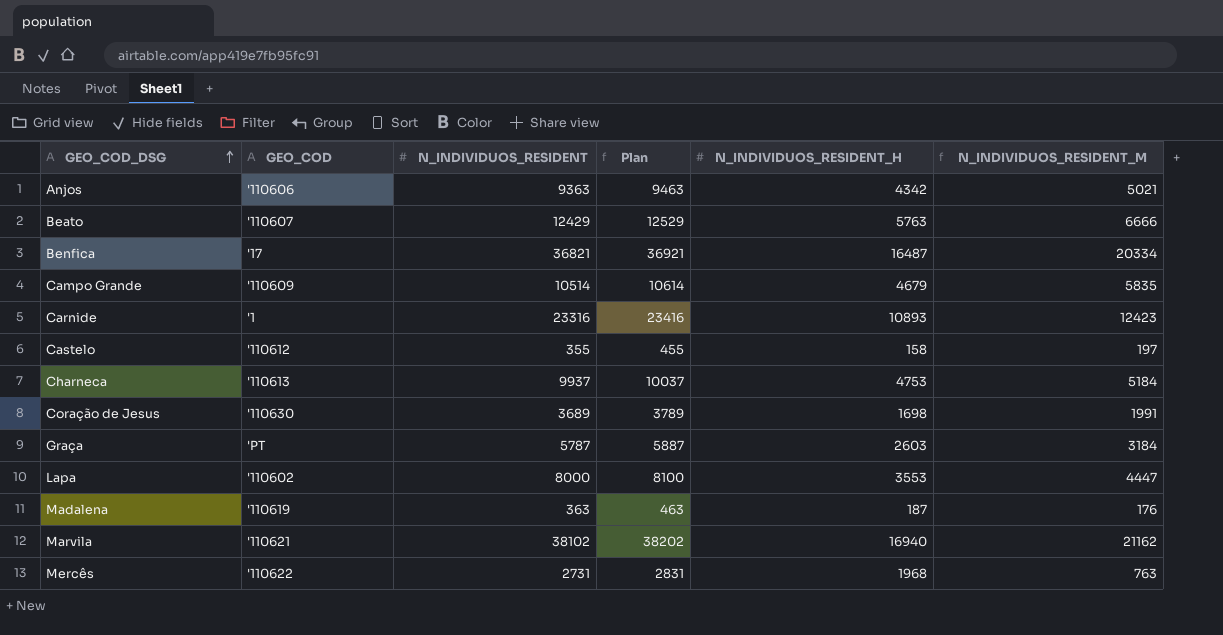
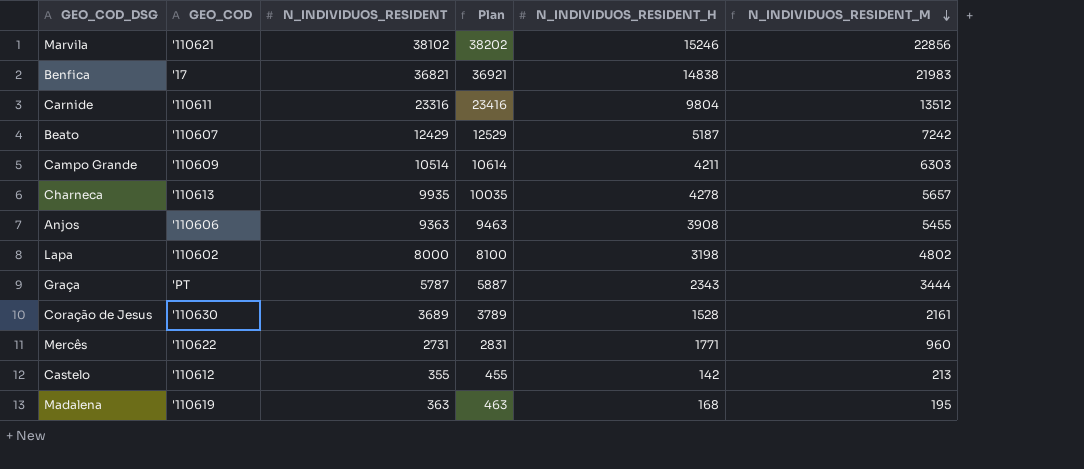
row order: GEO_COD_DSG ascending -> N_INDIVIDUOS_RESIDENT_M descending
Marvila | N_INDIVIDUOS_RESIDENT_H: 16940 -> 15246
Marvila | N_INDIVIDUOS_RESIDENT_M: 21162 -> 22856
Benfica | N_INDIVIDUOS_RESIDENT_H: 16487 -> 14838
Benfica | N_INDIVIDUOS_RESIDENT_M: 20334 -> 21983
Carnide | GEO_COD: '1 -> '110611
Carnide | N_INDIVIDUOS_RESIDENT_H: 10893 -> 9804
Carnide | N_INDIVIDUOS_RESIDENT_M: 12423 -> 13512
Beato | N_INDIVIDUOS_RESIDENT_H: 5763 -> 5187
Beato | N_INDIVIDUOS_RESIDENT_M: 6666 -> 7242
Campo Grande | N_INDIVIDUOS_RESIDENT_H: 4679 -> 4211
Campo Grande | N_INDIVIDUOS_RESIDENT_M: 5835 -> 6303
Charneca | N_INDIVIDUOS_RESIDENT: 9937 -> 9935
Charneca | Plan: 10037 -> 10035
Charneca | N_INDIVIDUOS_RESIDENT_H: 4753 -> 4278
Charneca | N_INDIVIDUOS_RESIDENT_M: 5184 -> 5657
Anjos | N_INDIVIDUOS_RESIDENT_H: 4342 -> 3908
Anjos | N_INDIVIDUOS_RESIDENT_M: 5021 -> 5455
Lapa | N_INDIVIDUOS_RESIDENT_H: 3553 -> 3198
Lapa | N_INDIVIDUOS_RESIDENT_M: 4447 -> 4802
Graça | N_INDIVIDUOS_RESIDENT_H: 2603 -> 2343
Graça | N_INDIVIDUOS_RESIDENT_M: 3184 -> 3444
Coração de Jesus | N_INDIVIDUOS_RESIDENT_H: 1698 -> 1528
Coração de Jesus | N_INDIVIDUOS_RESIDENT_M: 1991 -> 2161
Mercês | N_INDIVIDUOS_RESIDENT_H: 1968 -> 1771
Mercês | N_INDIVIDUOS_RESIDENT_M: 763 -> 960
Castelo | N_INDIVIDUOS_RESIDENT_H: 158 -> 142
Castelo | N_INDIVIDUOS_RESIDENT_M: 197 -> 213
Madalena | N_INDIVIDUOS_RESIDENT_H: 187 -> 168
Madalena | N_INDIVIDUOS_RESIDENT_M: 176 -> 195

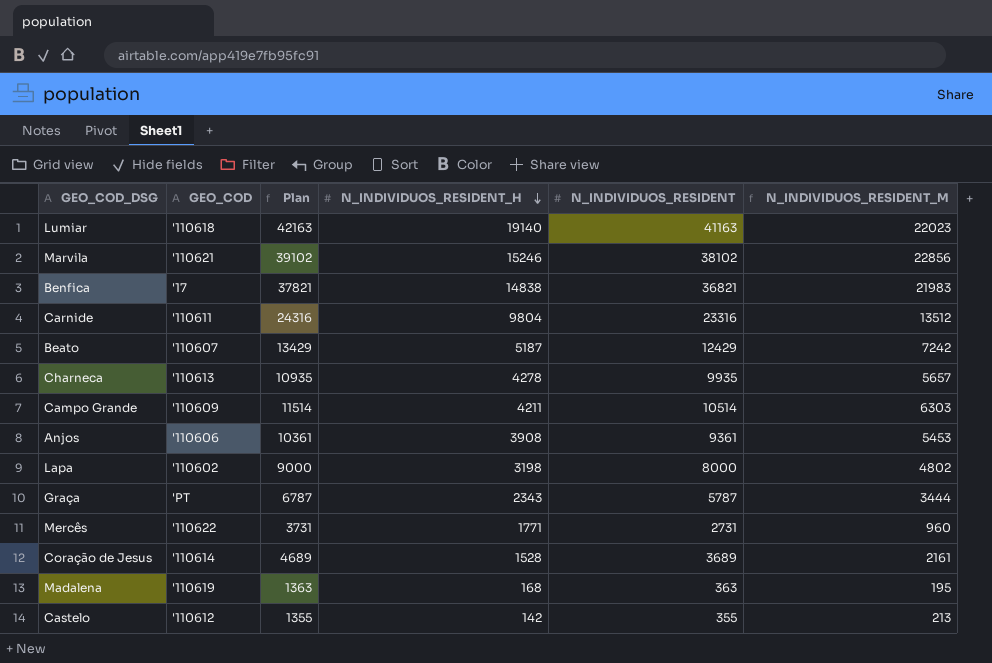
row order: N_INDIVIDUOS_RESIDENT_M descending -> N_INDIVIDUOS_RESIDENT_H descending
column Plan | formula: [N_INDIVIDUOS_RESIDENT] + 100 -> [N_INDIVIDUOS_RESIDENT] + 1000
column N_INDIVIDUOS_RESIDENT | position: 3 -> 5
row Lumiar: none -> '110618 | 42163 | 19140 | 41163 | 22023
Anjos | N_INDIVIDUOS_RESIDENT: 9363 -> 9361
Anjos | N_INDIVIDUOS_RESIDENT_M: 5455 -> 5453
Coração de Jesus | GEO_COD: '110630 -> '110614

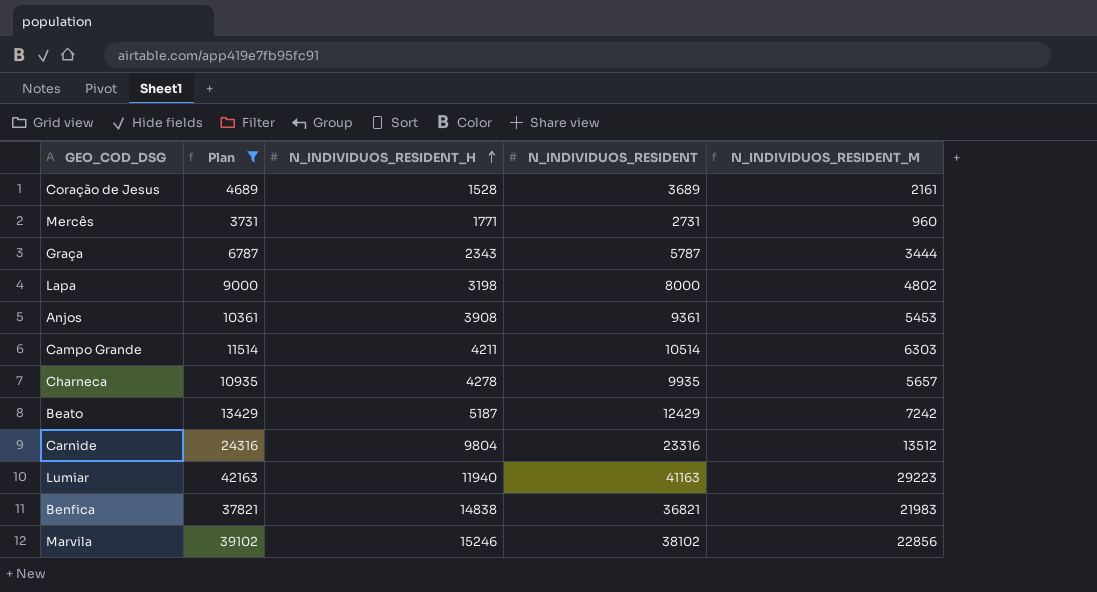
filter: none -> Plan >= 3731
row order: N_INDIVIDUOS_RESIDENT_H descending -> N_INDIVIDUOS_RESIDENT_H ascending
column GEO_COD | position: 2 -> none
Lumiar | N_INDIVIDUOS_RESIDENT_H: 19140 -> 11940
Lumiar | N_INDIVIDUOS_RESIDENT_M: 22023 -> 29223

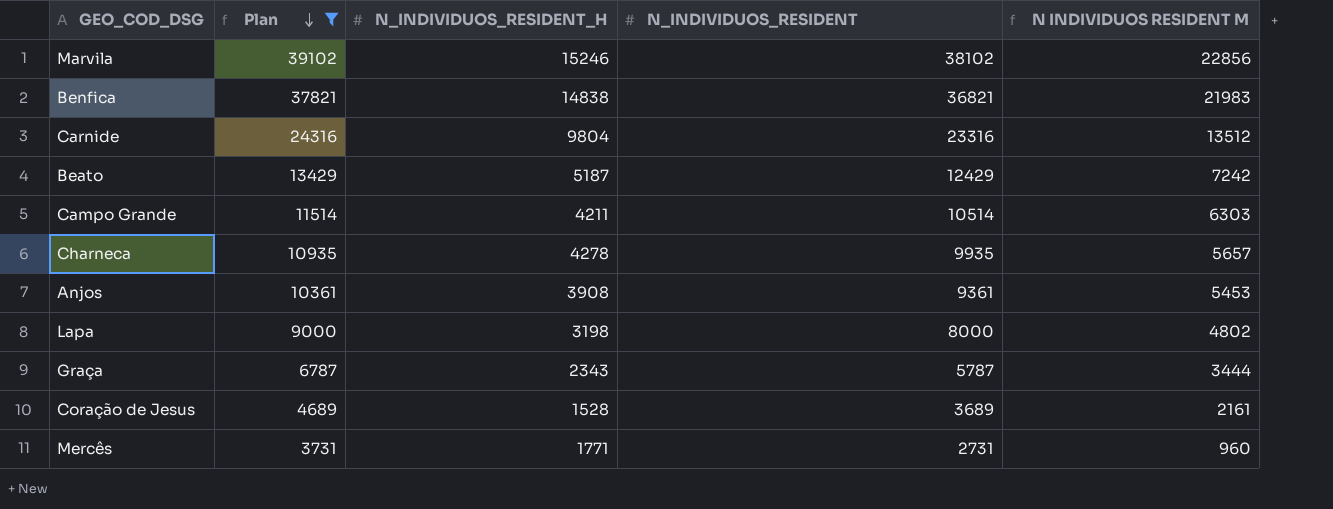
row order: N_INDIVIDUOS_RESIDENT_H ascending -> Plan descending
column name: N_INDIVIDUOS_RESIDENT_M -> N INDIVIDUOS RESIDENT M
row Lumiar: 42163 | 11940 | 41163 | 29223 -> none

